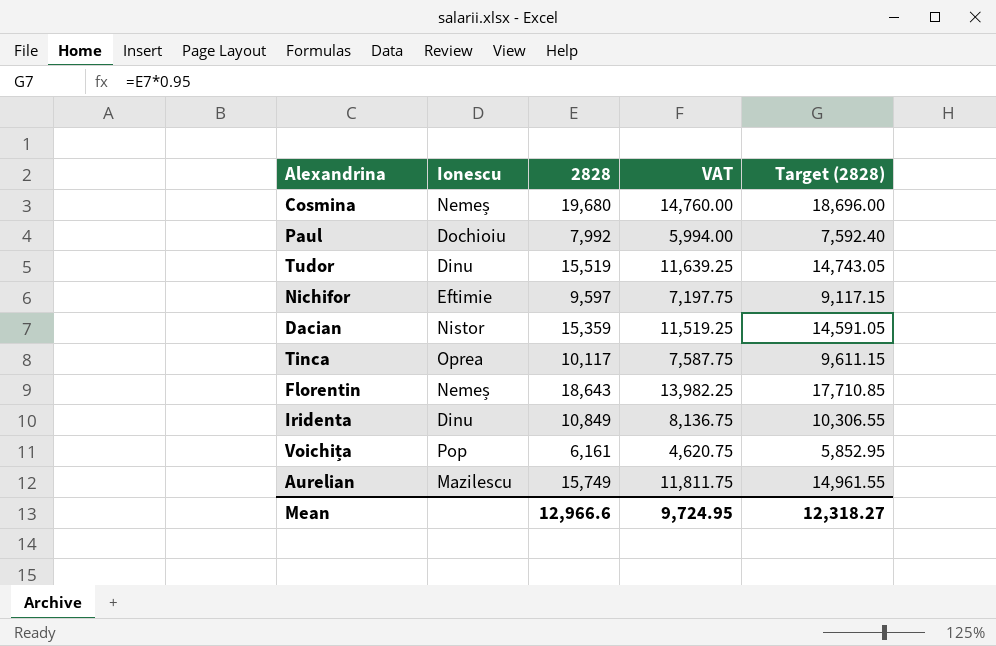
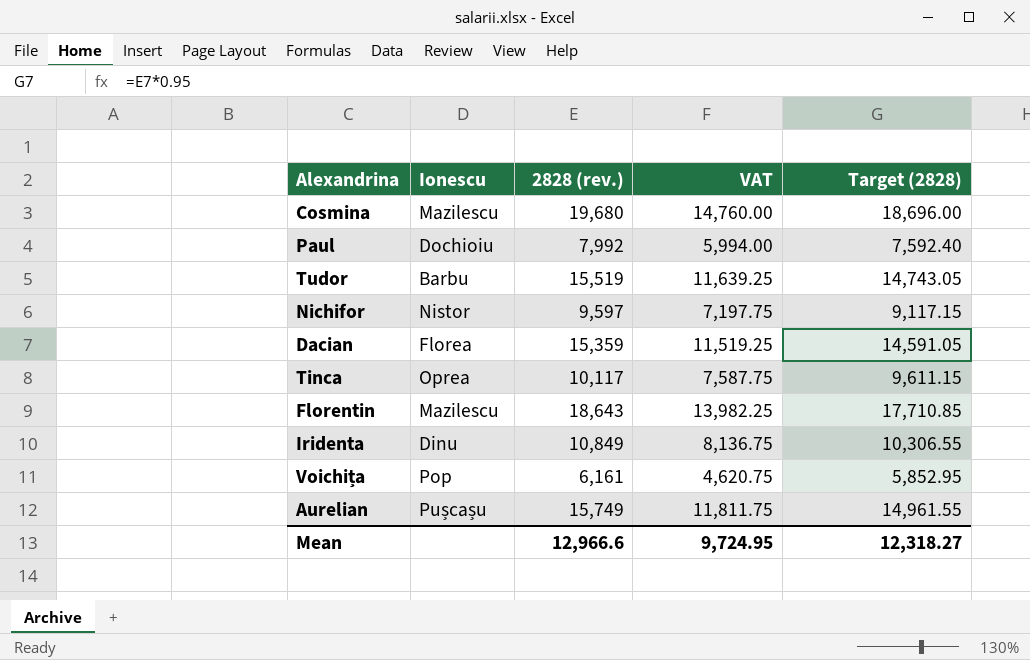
column name: 2828 -> 2828 (rev.)
Cosmina | Ionescu: Nemeș -> Mazilescu
Tudor | Ionescu: Dinu -> Barbu
Nichifor | Ionescu: Eftimie -> Nistor
Dacian | Ionescu: Nistor -> Florea
Florentin | Ionescu: Nemeș -> Mazilescu
Aurelian | Ionescu: Mazilescu -> Pușcașu

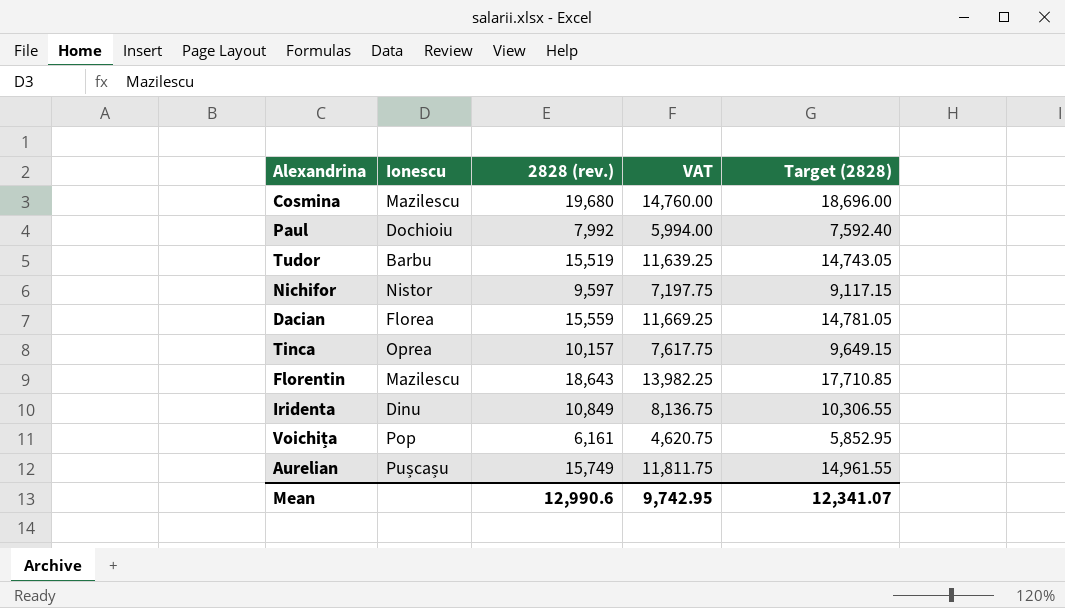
Dacian | 2828 (rev.): 15,359 -> 15,559
Dacian | VAT: 11,519.25 -> 11,669.25
Dacian | Target (2828): 14,591.05 -> 14,781.05
Tinca | 2828 (rev.): 10,117 -> 10,157
Tinca | VAT: 7,587.75 -> 7,617.75
Tinca | Target (2828): 9,611.15 -> 9,649.15
Mean | 2828 (rev.): 12,966.6 -> 12,990.6
Mean | VAT: 9,724.95 -> 9,742.95
Mean | Target (2828): 12,318.27 -> 12,341.07

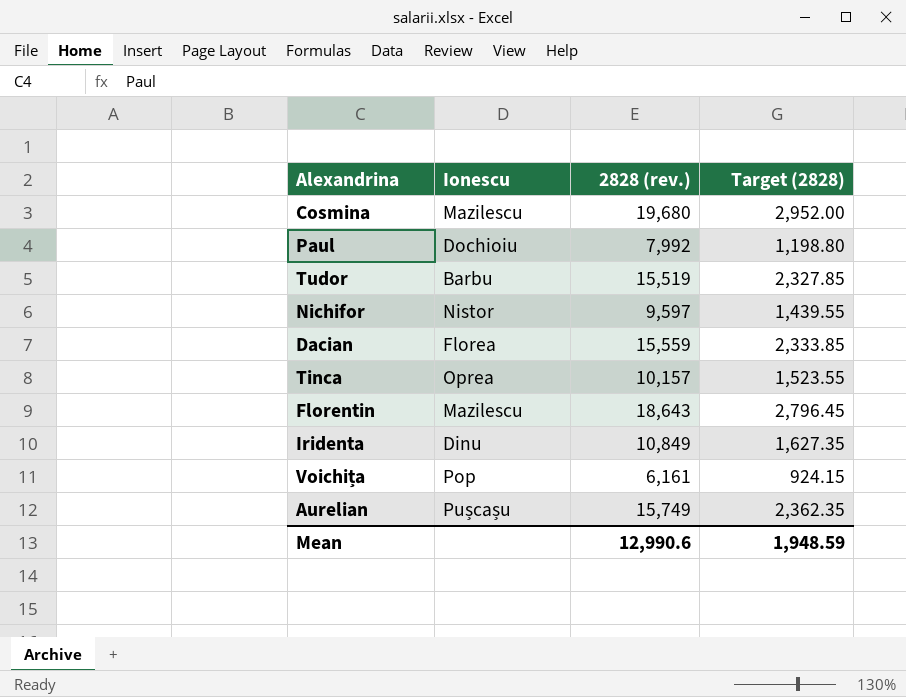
column VAT | formula: [2828 (rev.)] * 0.75 -> none
column Target (2828) | formula: [2828 (rev.)] * 0.95 -> [2828 (rev.)] * 0.15
Mean | Target (2828): 12,341.07 -> 1,948.59

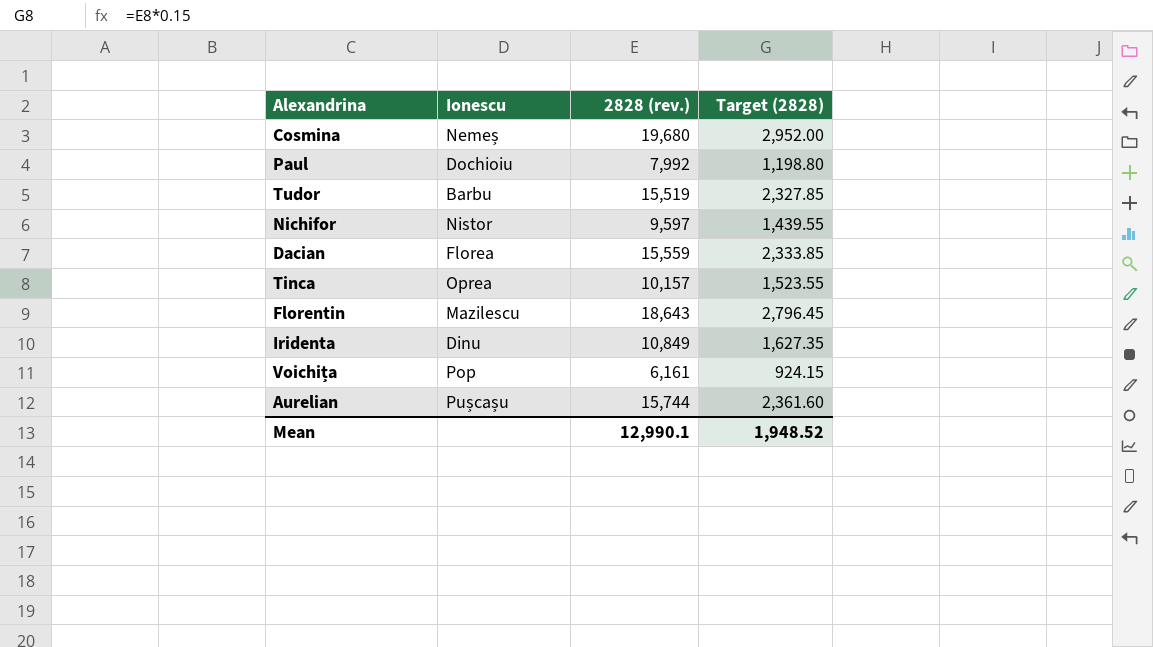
Cosmina | Ionescu: Mazilescu -> Nemeș
Aurelian | 2828 (rev.): 15,749 -> 15,744
Aurelian | Target (2828): 2,362.35 -> 2,361.60
Mean | 2828 (rev.): 12,990.6 -> 12,990.1
Mean | Target (2828): 1,948.59 -> 1,948.52

